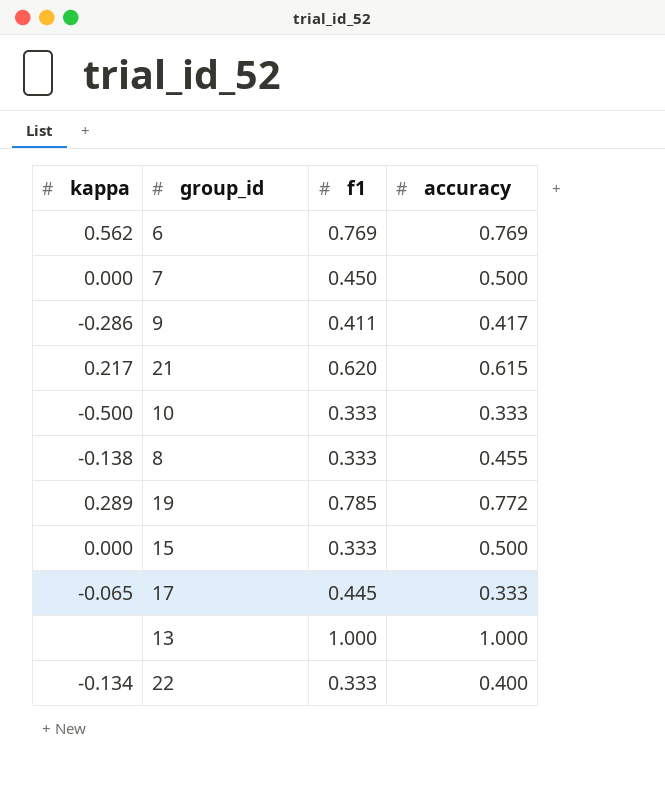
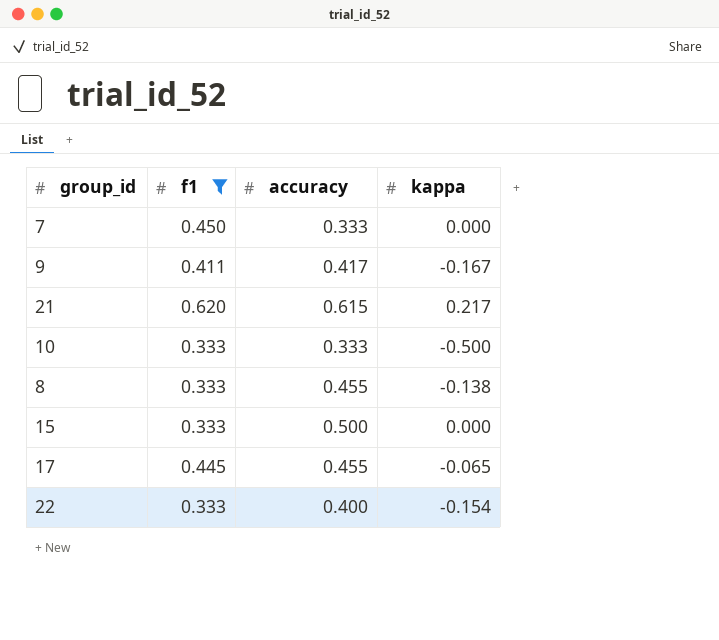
filter: none -> f1 <= 0.620
column kappa | position: 1 -> 4
7 | accuracy: 0.500 -> 0.333
9 | kappa: -0.286 -> -0.167
17 | accuracy: 0.333 -> 0.455
22 | kappa: -0.134 -> -0.154

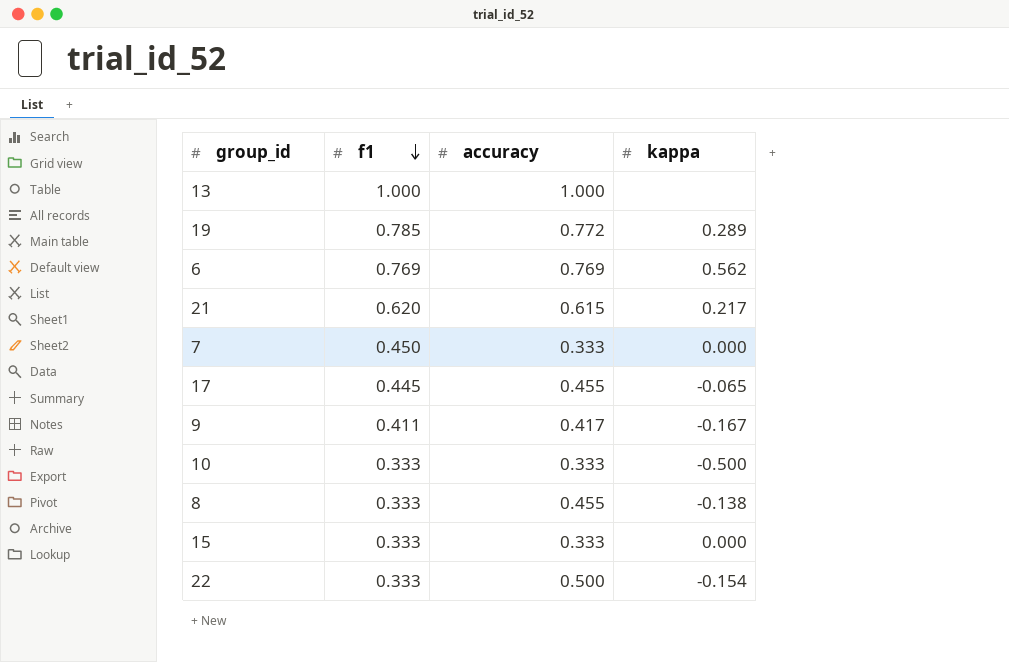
filter: f1 <= 0.620 -> none
row order: none -> f1 descending
15 | accuracy: 0.500 -> 0.333
22 | accuracy: 0.400 -> 0.500

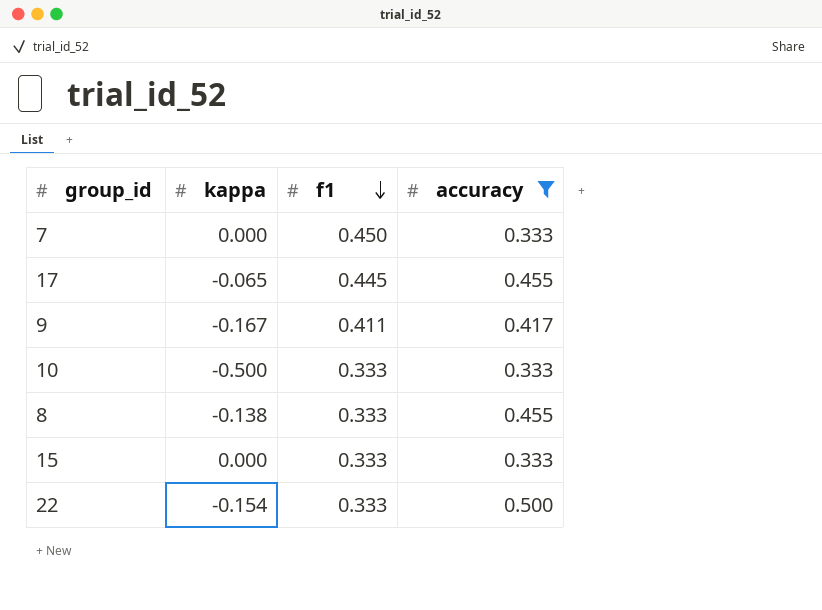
filter: none -> accuracy <= 0.500
column kappa | position: 4 -> 2

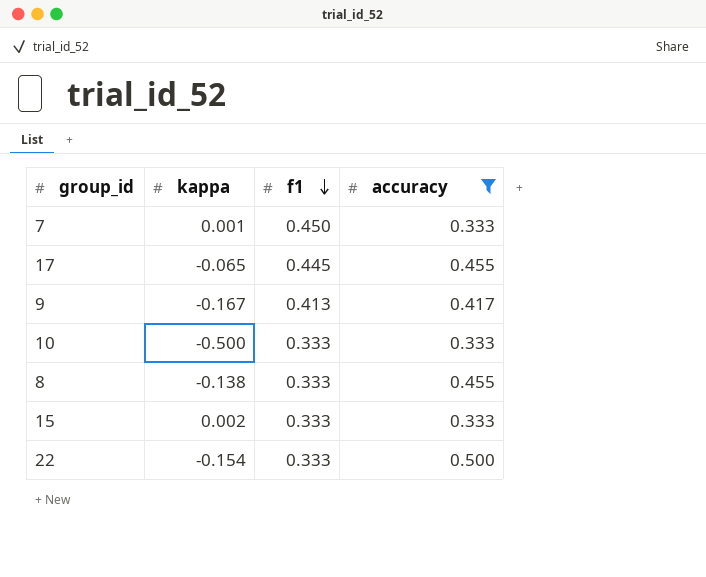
7 | kappa: 0.000 -> 0.001
9 | f1: 0.411 -> 0.413
15 | kappa: 0.000 -> 0.002

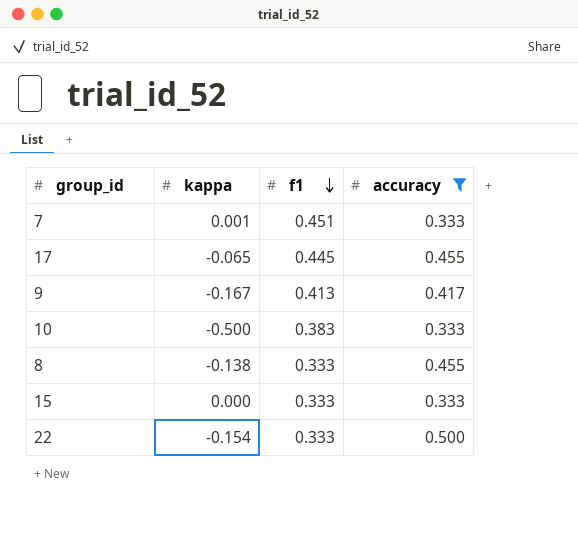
7 | f1: 0.450 -> 0.451
10 | f1: 0.333 -> 0.383
15 | kappa: 0.002 -> 0.000

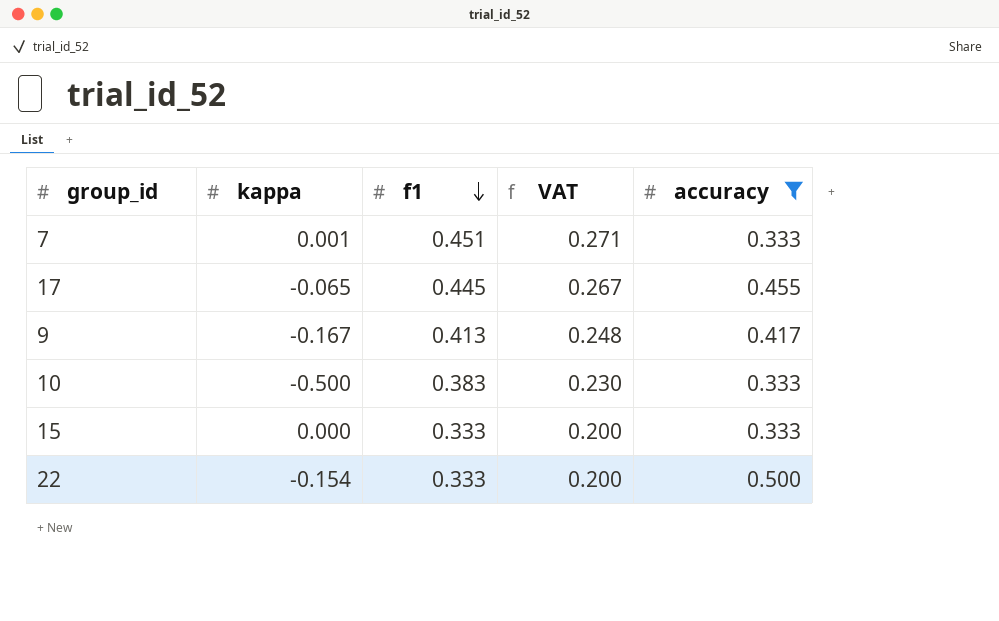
column VAT | formula: none -> [f1] * 0.6
row 8: -0.138 | 0.333 | 0.455 -> none

